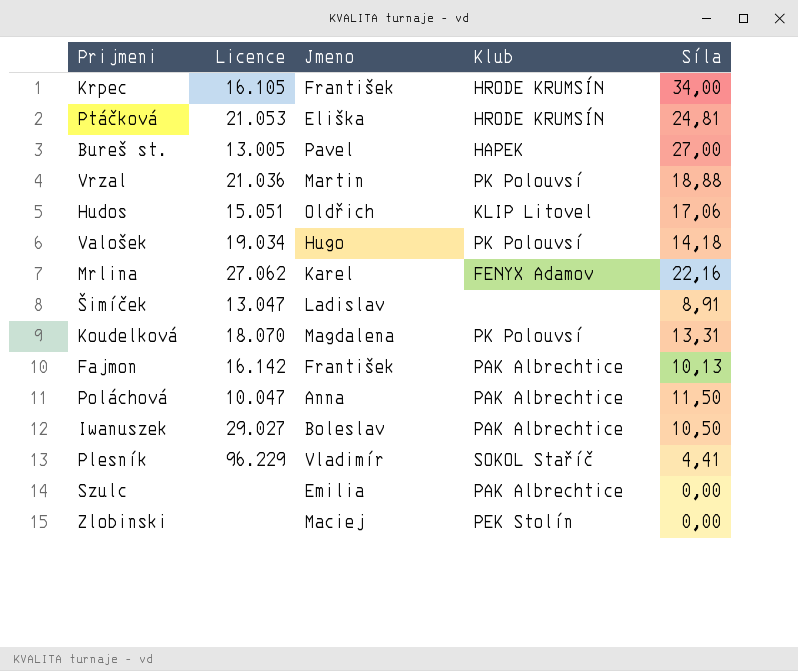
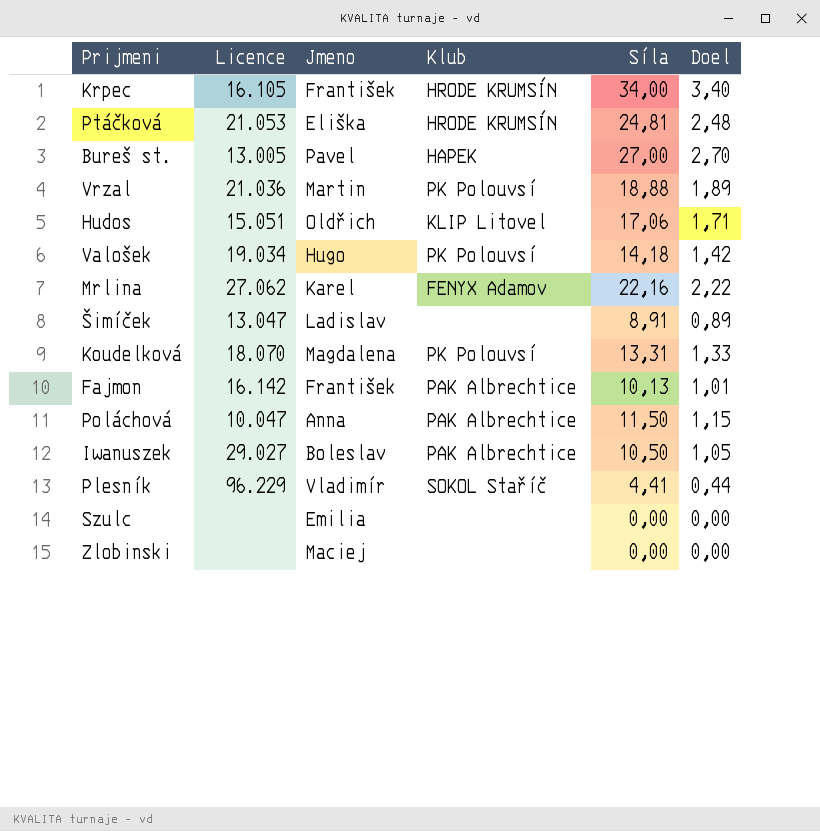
column Doel | formula: none -> [Síla] * 0,1
Szulc | Klub: PAK Albrechtice -> none
Zlobinski | Klub: PEK Stolín -> none

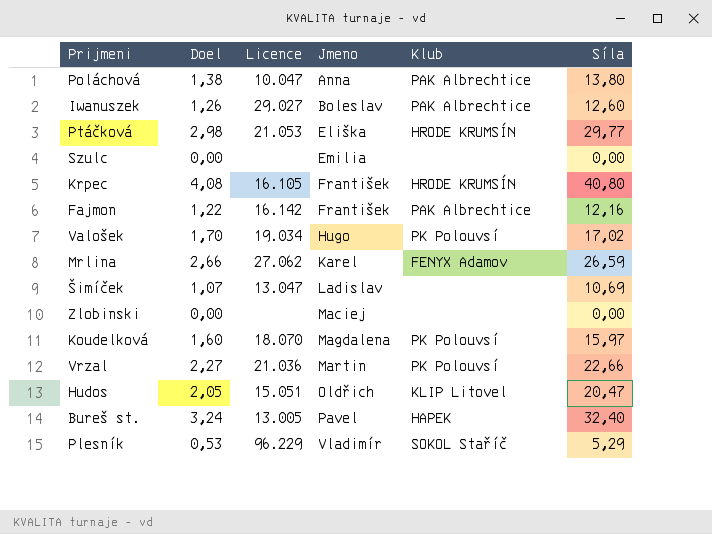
row order: none -> Jmeno ascending
column Doel | position: 6 -> 2
Poláchová | Doel: 1,15 -> 1,38
Poláchová | Síla: 11,50 -> 13,80
Iwanuszek | Doel: 1,05 -> 1,26
Iwanuszek | Síla: 10,50 -> 12,60
Ptáčková | Doel: 2,48 -> 2,98
Ptáčková | Síla: 24,81 -> 29,77
Krpec | Doel: 3,40 -> 4,08
Krpec | Síla: 34,00 -> 40,80
Fajmon | Doel: 1,01 -> 1,22
Fajmon | Síla: 10,13 -> 12,16
Valošek | Doel: 1,42 -> 1,70
Valošek | Síla: 14,18 -> 17,02
Mrlina | Doel: 2,22 -> 2,66
Mrlina | Síla: 22,16 -> 26,59
Šimíček | Doel: 0,89 -> 1,07
Šimíček | Síla: 8,91 -> 10,69
Koudelková | Doel: 1,33 -> 1,60
Koudelková | Síla: 13,31 -> 15,97
Vrzal | Doel: 1,89 -> 2,27
Vrzal | Síla: 18,88 -> 22,66
Hudos | Doel: 1,71 -> 2,05
Hudos | Síla: 17,06 -> 20,47
Bureš st. | Doel: 2,70 -> 3,24
Bureš st. | Síla: 27,00 -> 32,40
Plesník | Doel: 0,44 -> 0,53
Plesník | Síla: 4,41 -> 5,29

